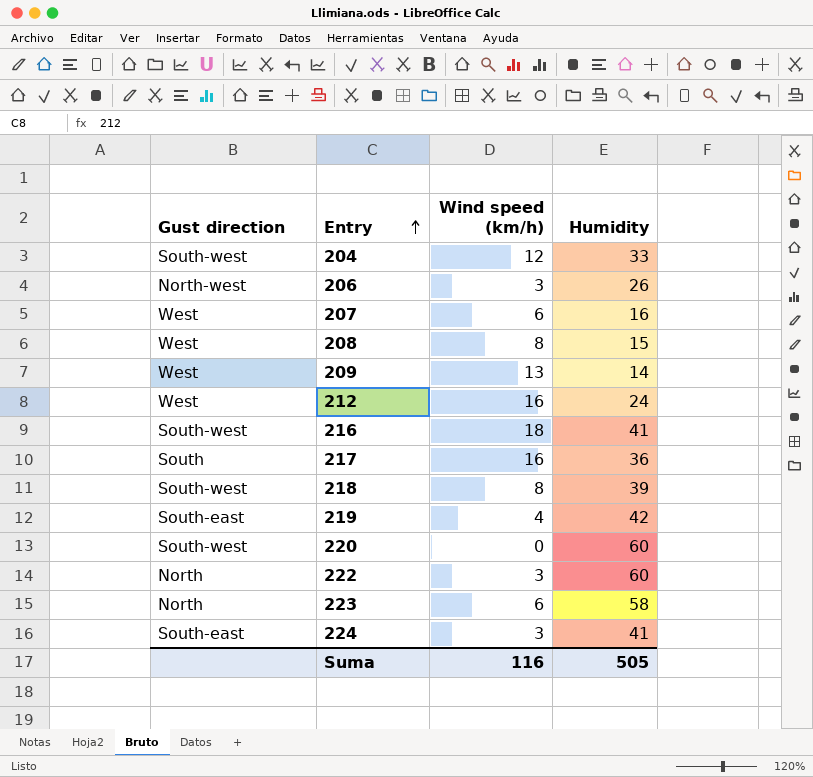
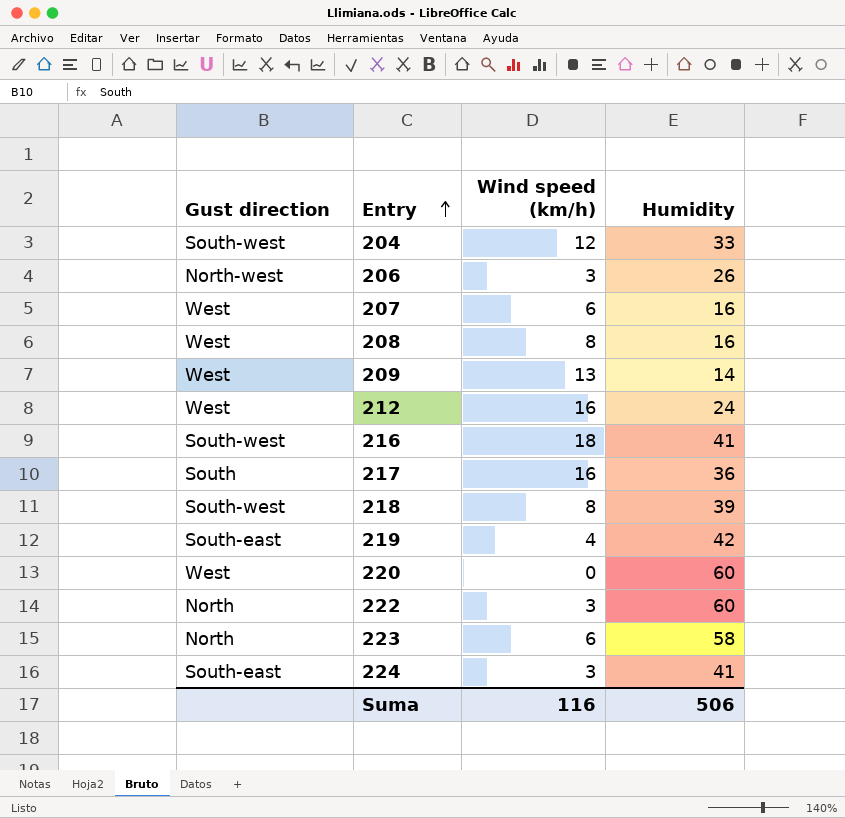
208 | Humidity: 15 -> 16
220 | Gust direction: South-west -> West
Suma | Humidity: 505 -> 506

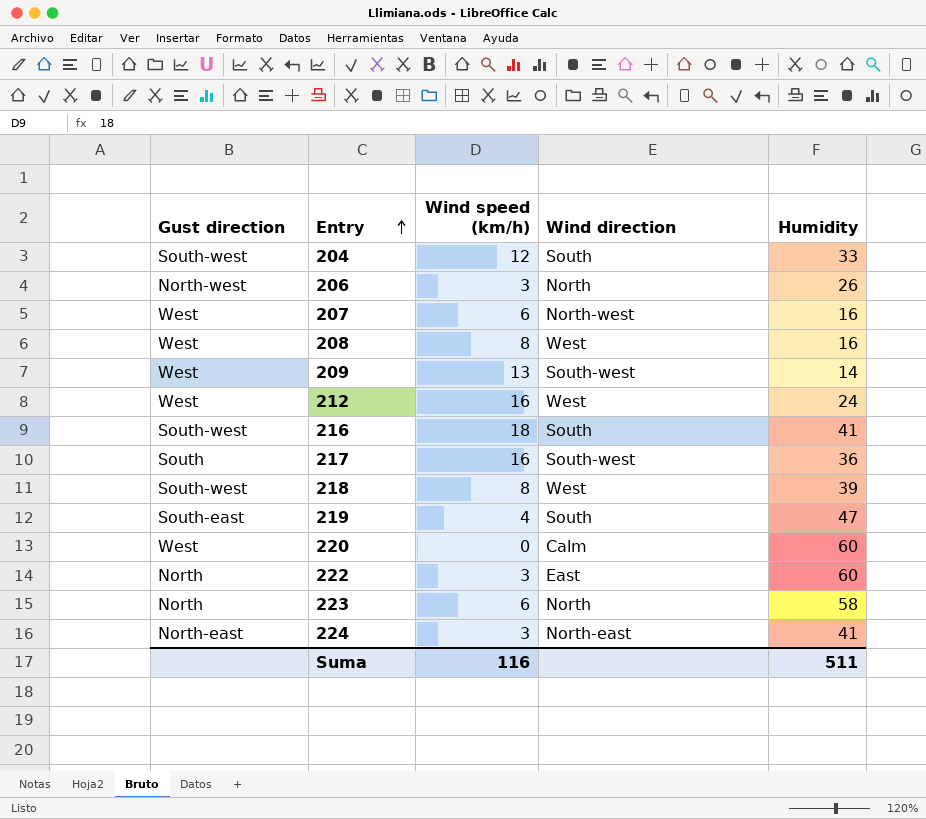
column Wind direction | position: none -> 4
219 | Humidity: 42 -> 47
224 | Gust direction: South-east -> North-east
Suma | Humidity: 506 -> 511

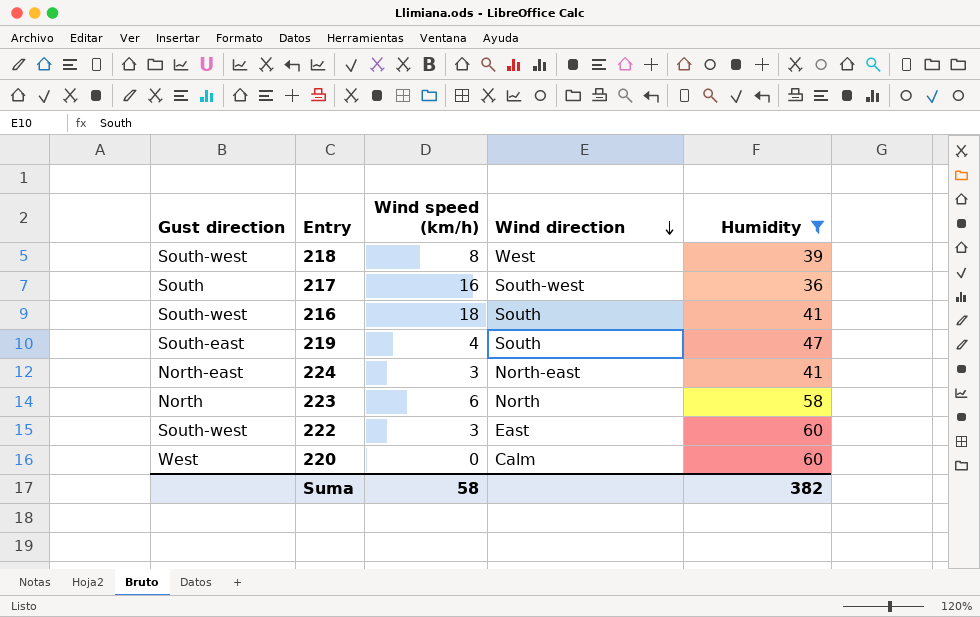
filter: none -> Humidity >= 36
row order: Entry ascending -> Wind direction descending
222 | Gust direction: North -> South-west
Suma | Wind speed (km/h): 116 -> 58
Suma | Humidity: 511 -> 382

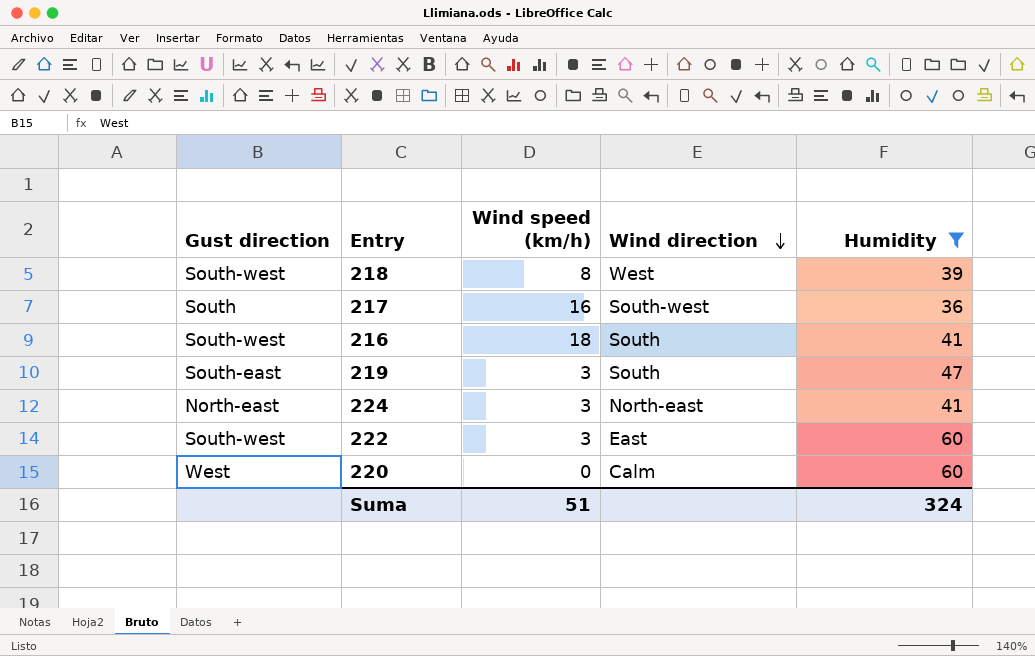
row 223: North | 6 | North | 58 -> none
219 | Wind speed (km/h): 4 -> 3
Suma | Wind speed (km/h): 58 -> 51
Suma | Humidity: 382 -> 324

